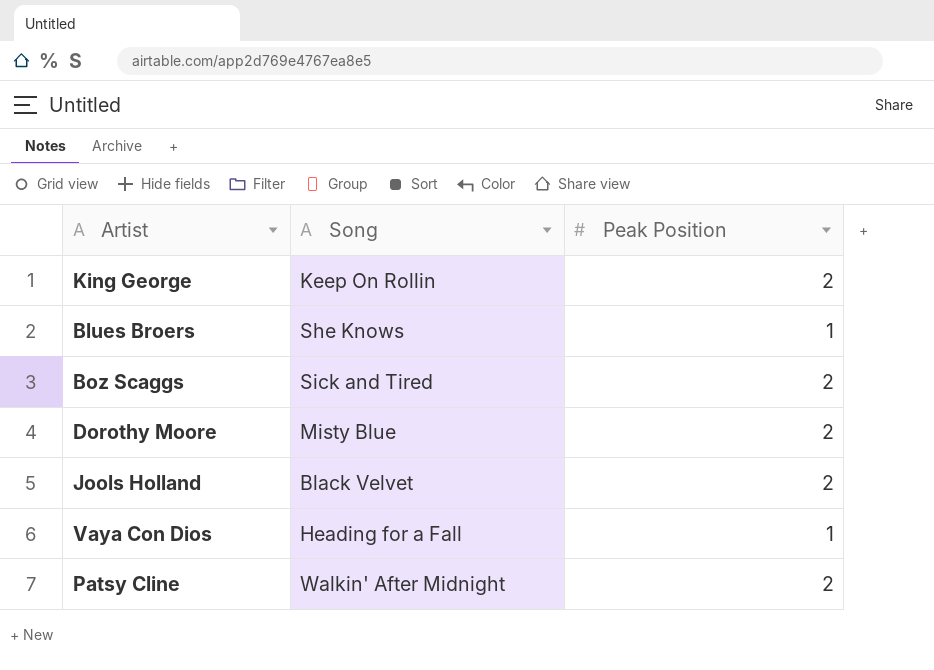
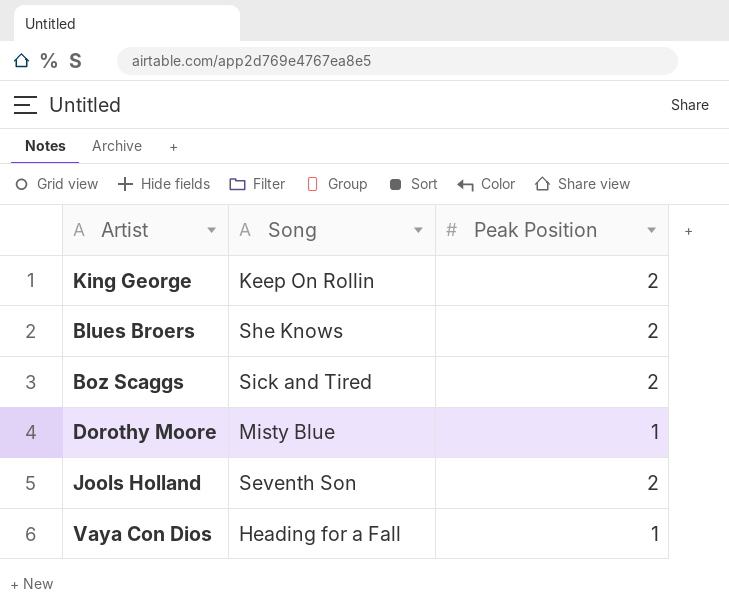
row Patsy Cline: Walkin' After Midnight | 2 -> none
Blues Broers | Peak Position: 1 -> 2
Dorothy Moore | Peak Position: 2 -> 1
Jools Holland | Song: Black Velvet -> Seventh Son

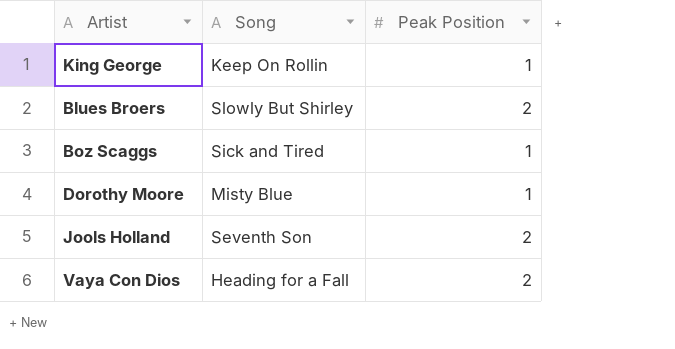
King George | Peak Position: 2 -> 1
Blues Broers | Song: She Knows -> Slowly But Shirley
Boz Scaggs | Peak Position: 2 -> 1
Vaya Con Dios | Peak Position: 1 -> 2

